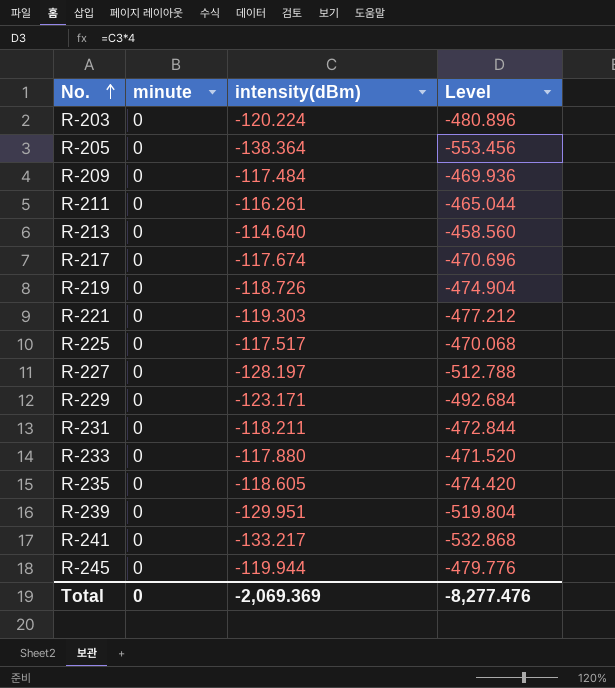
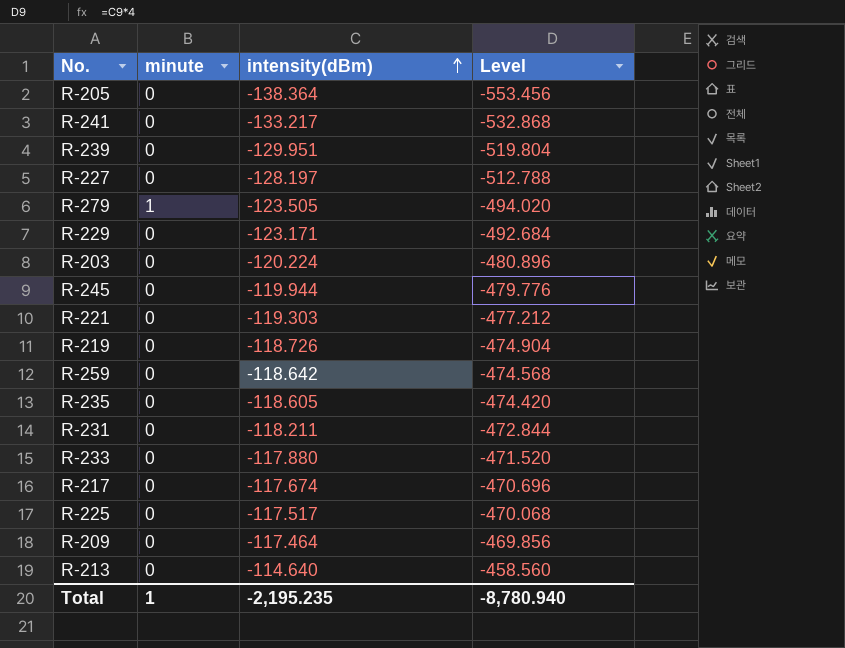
row order: No. ascending -> intensity(dBm) ascending
row R-211: 0 | -116.261 | -465.044 -> none
row R-279: none -> 1 | -123.505 | -494.020
row R-259: none -> 0 | -118.642 | -474.568
R-209 | intensity(dBm): -117.484 -> -117.464
R-209 | Level: -469.936 -> -469.856
Total | minute: 0 -> 1
Total | intensity(dBm): -2,069.369 -> -2,195.235
Total | Level: -8,277.476 -> -8,780.940

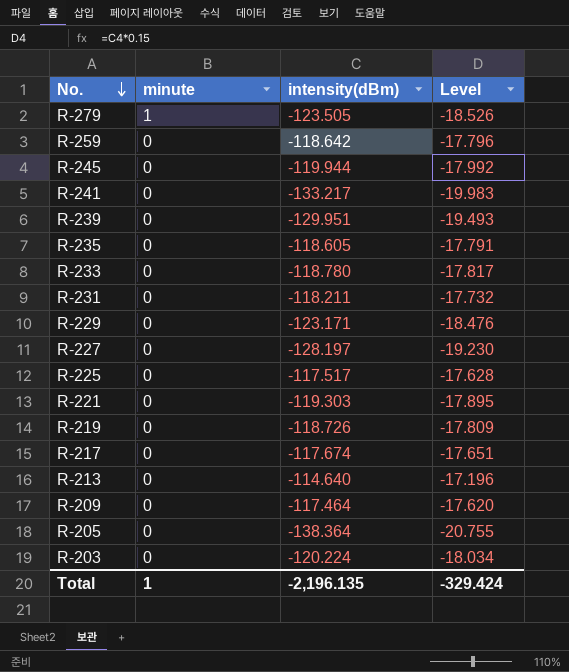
row order: intensity(dBm) ascending -> No. descending
column Level | formula: [intensity(dBm)] * 4 -> [intensity(dBm)] * 0.15
R-233 | intensity(dBm): -117.880 -> -118.780
Total | intensity(dBm): -2,195.235 -> -2,196.135
Total | Level: -8,780.940 -> -329.424

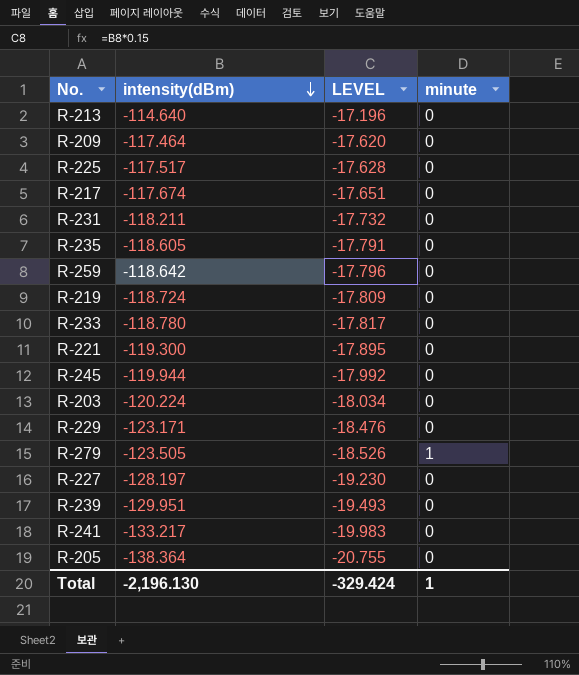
row order: No. descending -> intensity(dBm) descending
column name: Level -> LEVEL
column minute | position: 2 -> 4
R-219 | intensity(dBm): -118.726 -> -118.724
R-221 | intensity(dBm): -119.303 -> -119.300
Total | intensity(dBm): -2,196.135 -> -2,196.130

